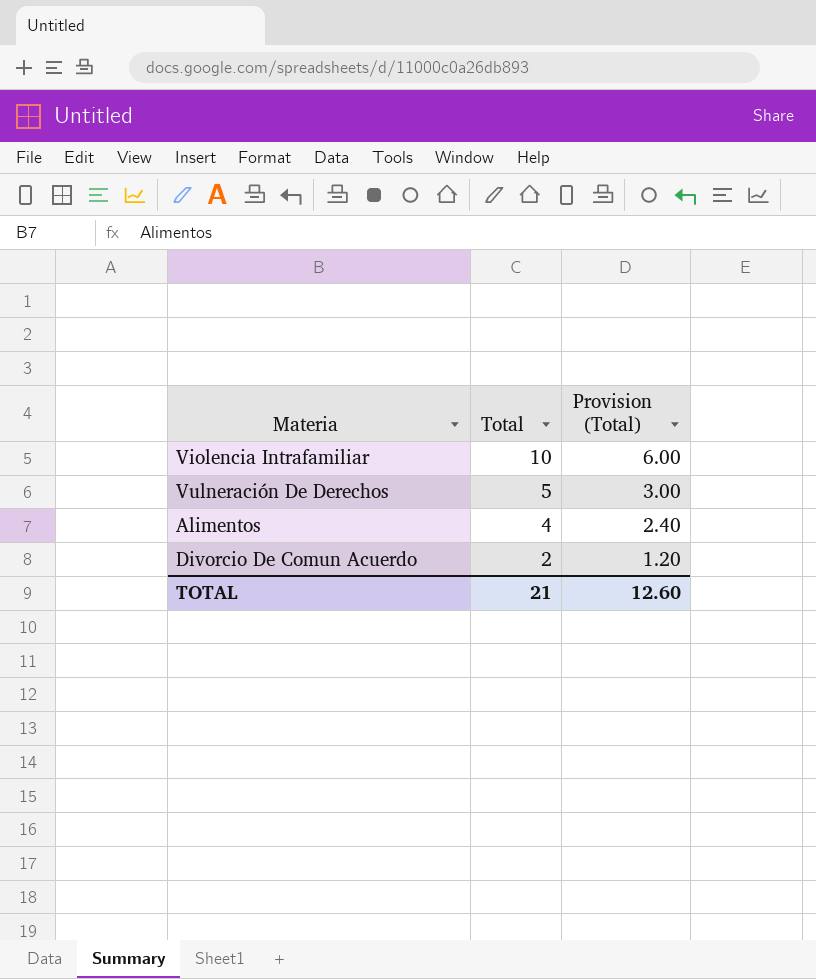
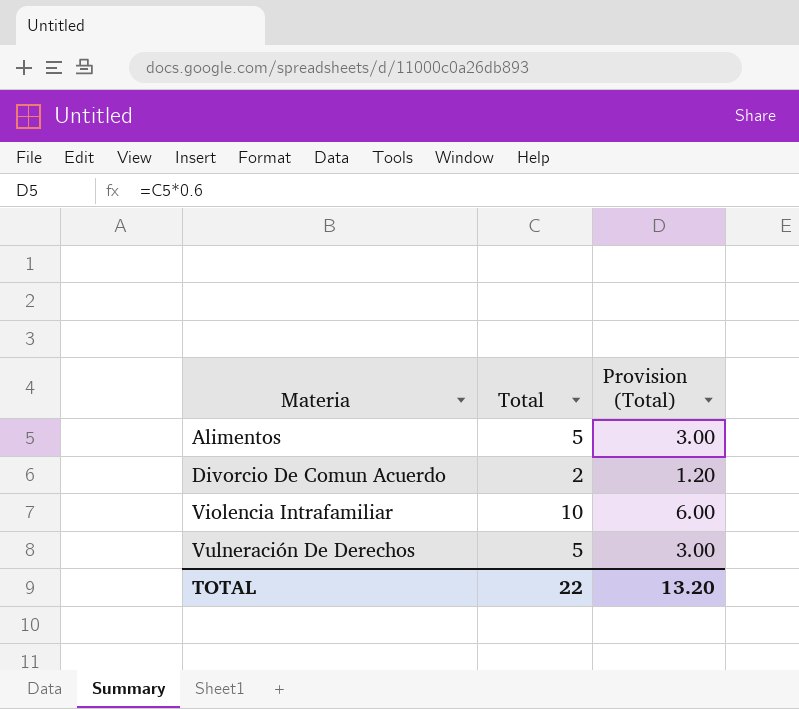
row order: Total descending -> Materia ascending
Alimentos | Total: 4 -> 5
Alimentos | Provision (Total): 2.40 -> 3.00
TOTAL | Total: 21 -> 22
TOTAL | Provision (Total): 12.60 -> 13.20

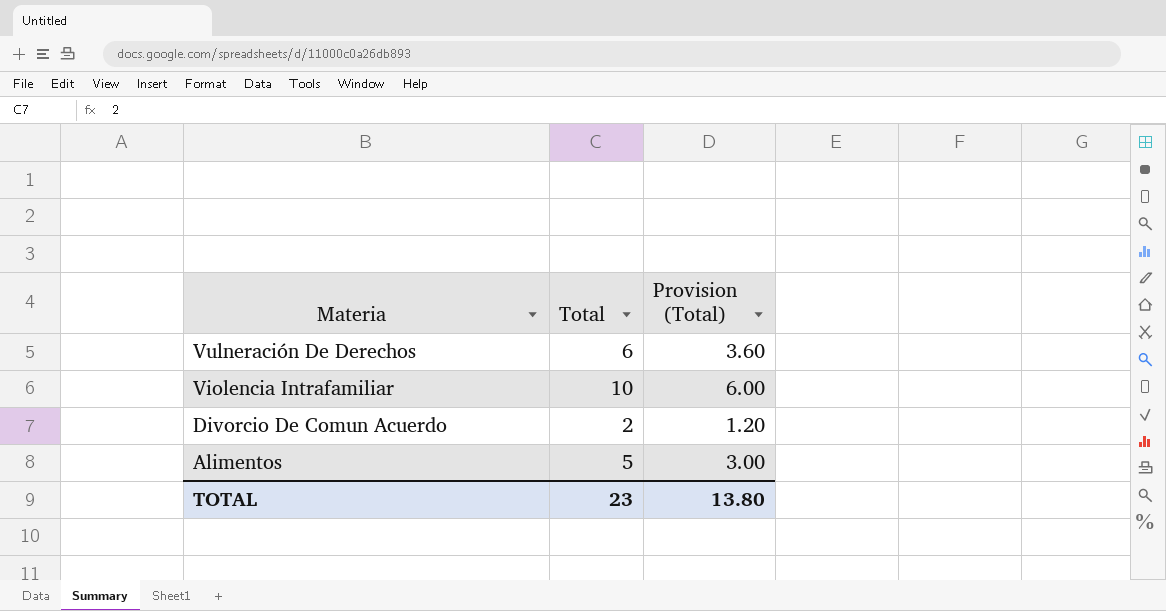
row order: Materia ascending -> Materia descending
Vulneración De Derechos | Total: 5 -> 6
Vulneración De Derechos | Provision (Total): 3.00 -> 3.60
TOTAL | Total: 22 -> 23
TOTAL | Provision (Total): 13.20 -> 13.80

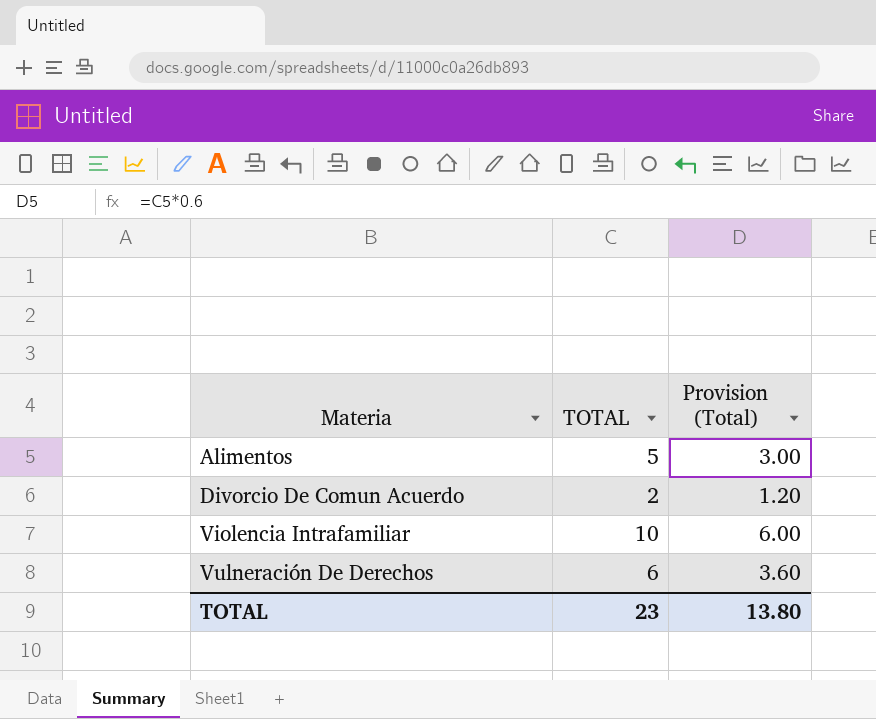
row order: Materia descending -> Materia ascending
column name: Total -> TOTAL

